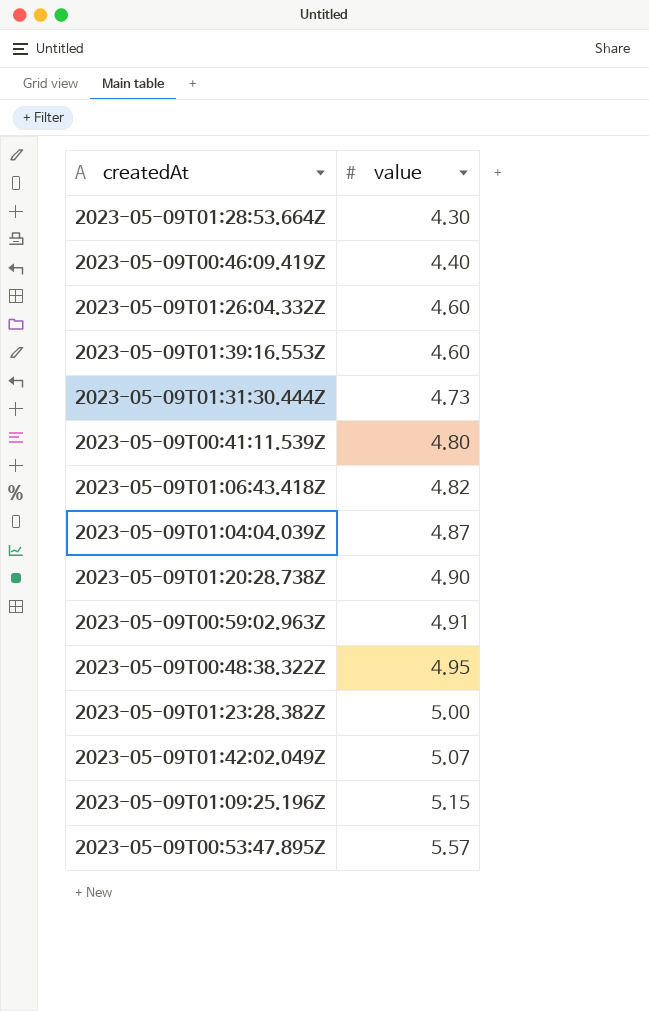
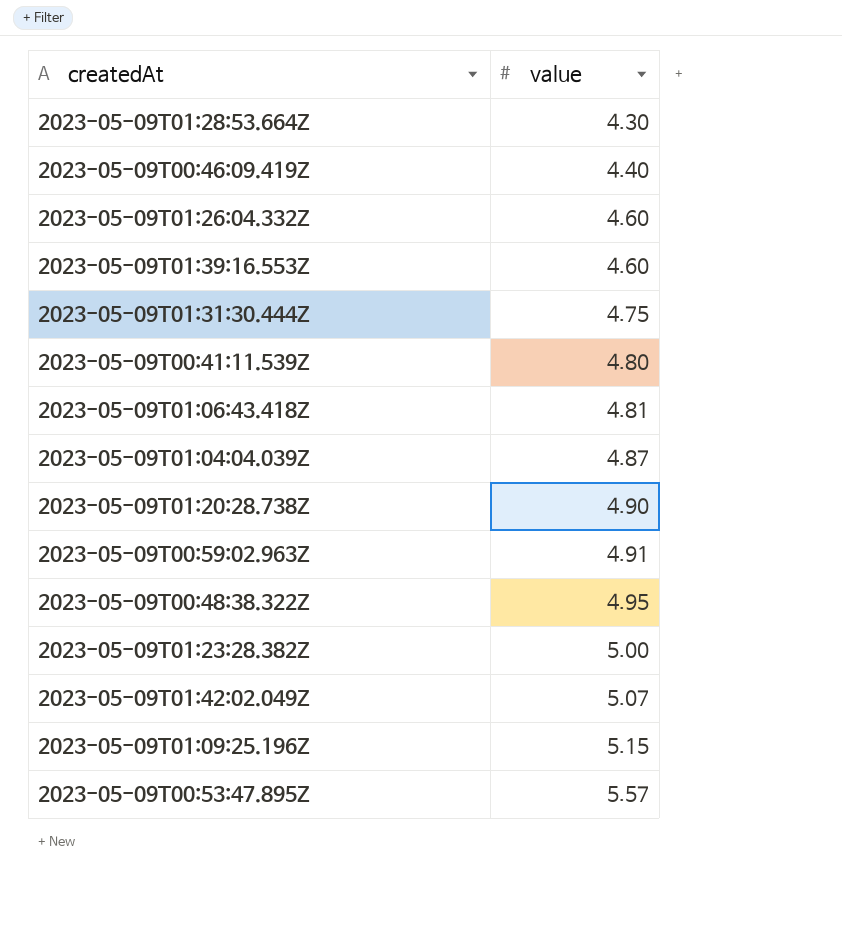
2023-05-09T01:31:30.444Z | value: 4.73 -> 4.75
2023-05-09T01:06:43.418Z | value: 4.82 -> 4.81

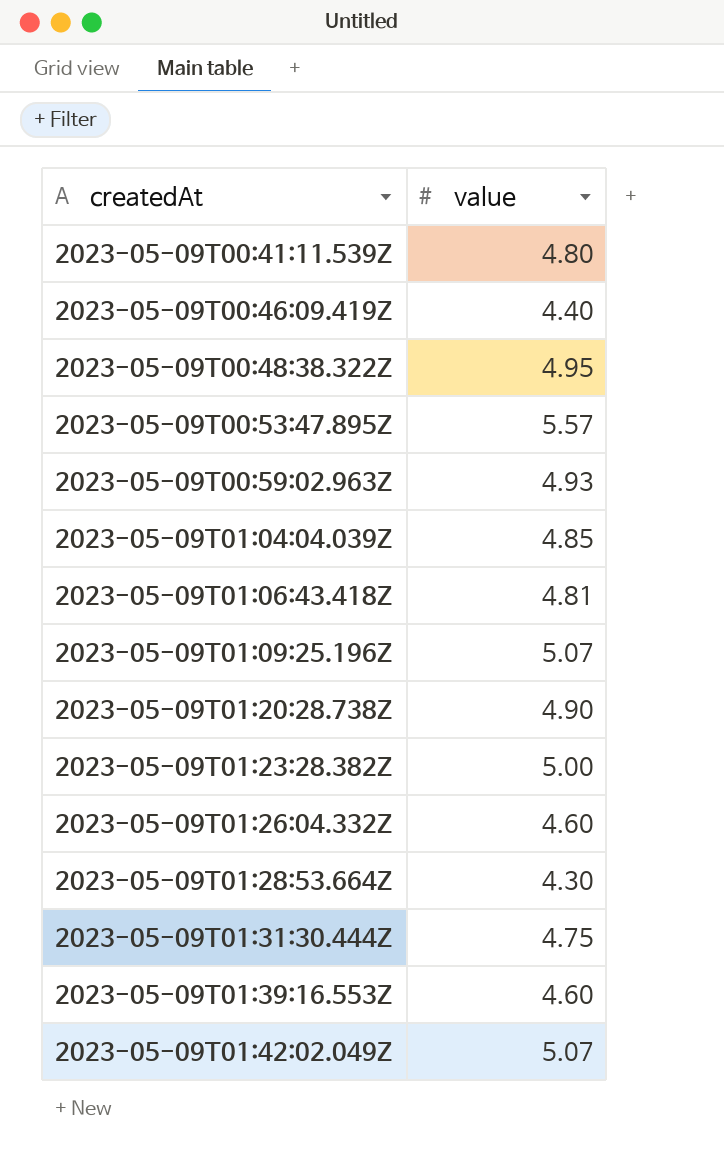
row order: value ascending -> createdAt ascending
2023-05-09T00:59:02.963Z | value: 4.91 -> 4.93
2023-05-09T01:04:04.039Z | value: 4.87 -> 4.85
2023-05-09T01:09:25.196Z | value: 5.15 -> 5.07

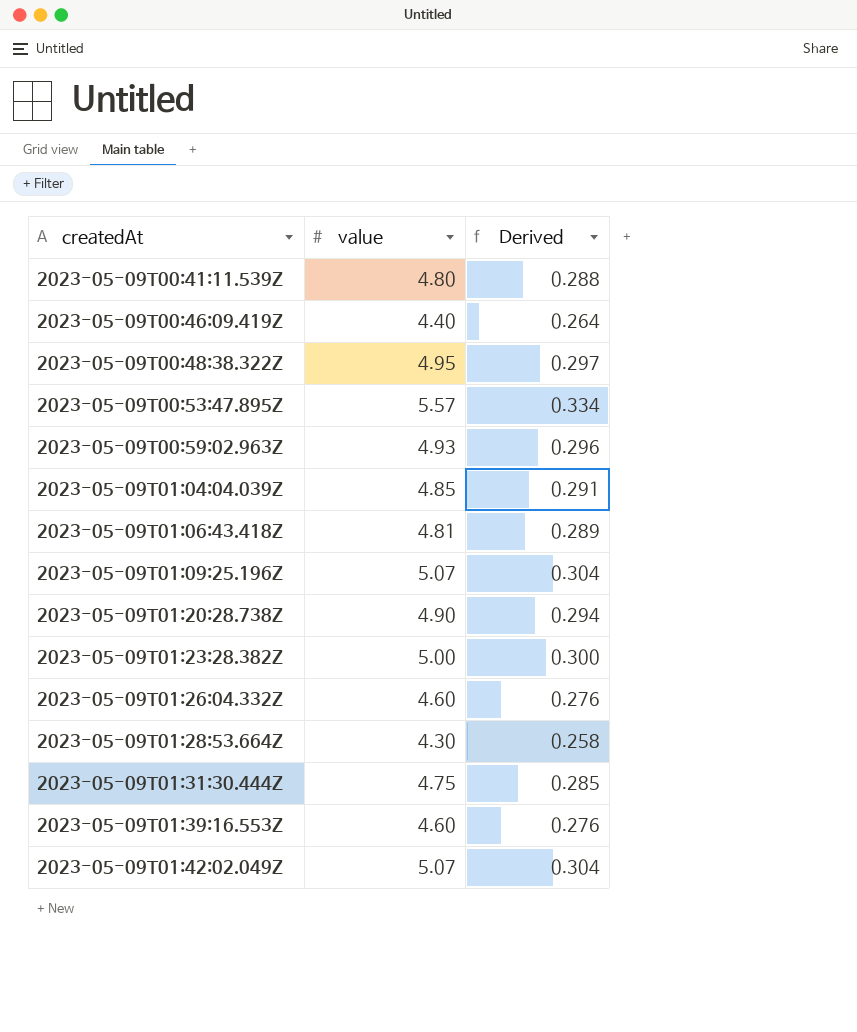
column Derived | formula: none -> [value] * 0.06

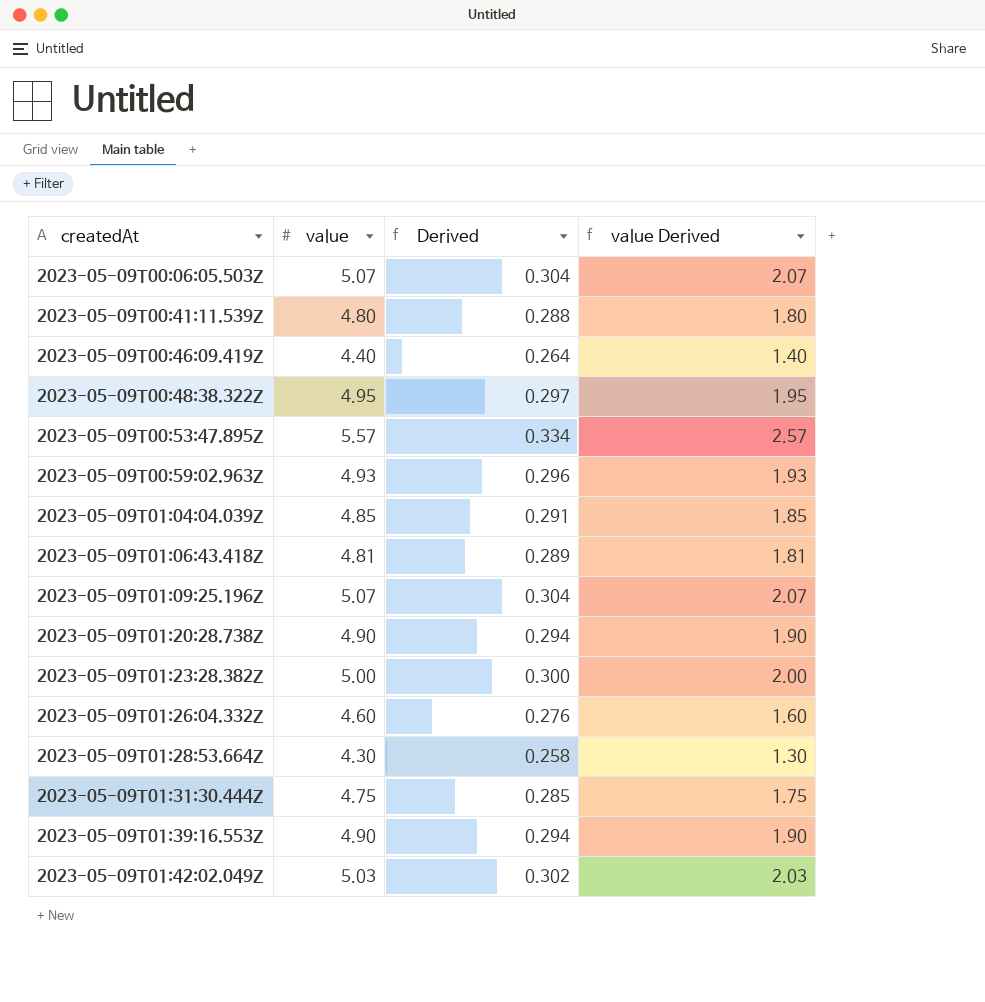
column value Derived | formula: none -> [value] - 3
row 2023-05-09T00:06:05.503Z: none -> 5.07 | 0.304 | 2.07
2023-05-09T01:39:16.553Z | value: 4.60 -> 4.90
2023-05-09T01:39:16.553Z | Derived: 0.276 -> 0.294
2023-05-09T01:42:02.049Z | value: 5.07 -> 5.03
2023-05-09T01:42:02.049Z | Derived: 0.304 -> 0.302

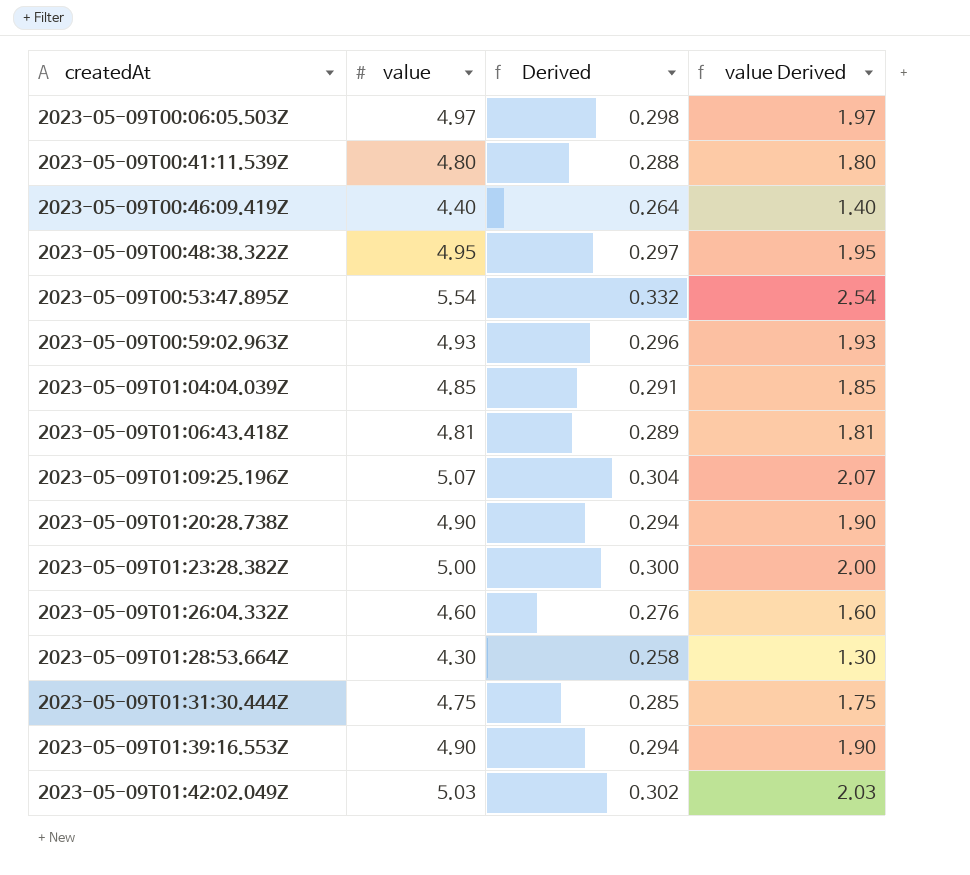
2023-05-09T00:06:05.503Z | value: 5.07 -> 4.97
2023-05-09T00:06:05.503Z | Derived: 0.304 -> 0.298
2023-05-09T00:06:05.503Z | value Derived: 2.07 -> 1.97
2023-05-09T00:53:47.895Z | value: 5.57 -> 5.54
2023-05-09T00:53:47.895Z | Derived: 0.334 -> 0.332
2023-05-09T00:53:47.895Z | value Derived: 2.57 -> 2.54

